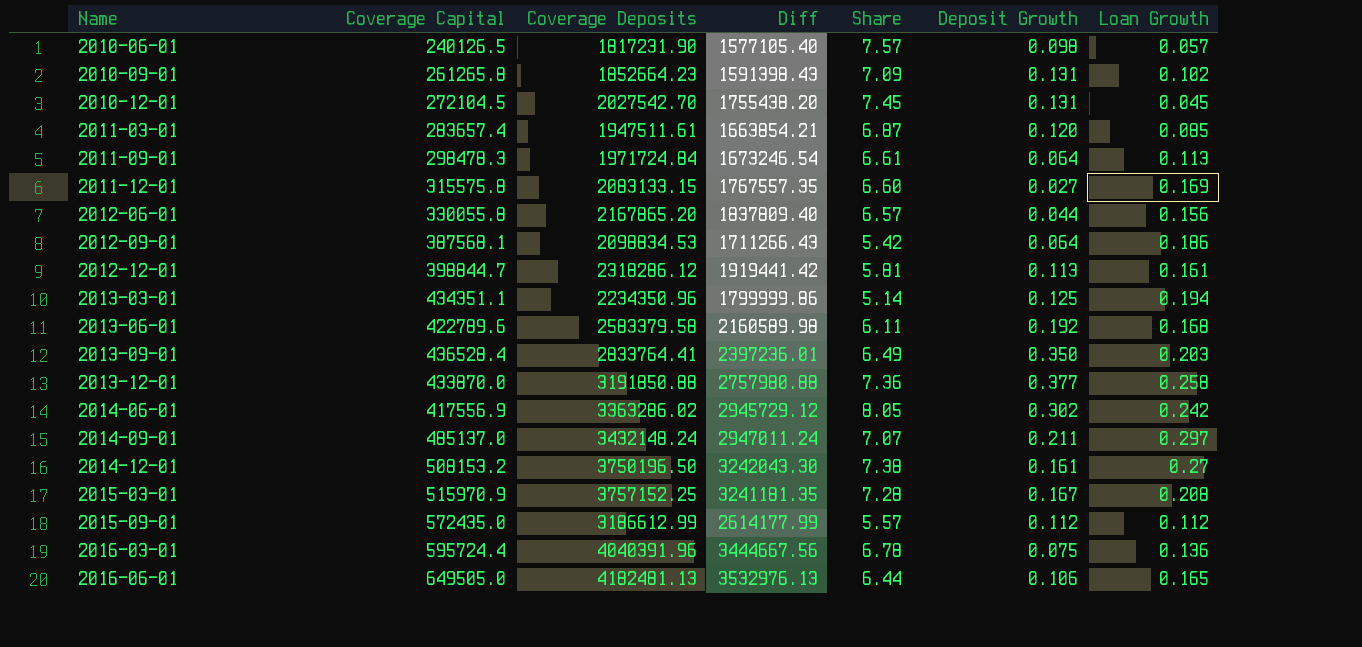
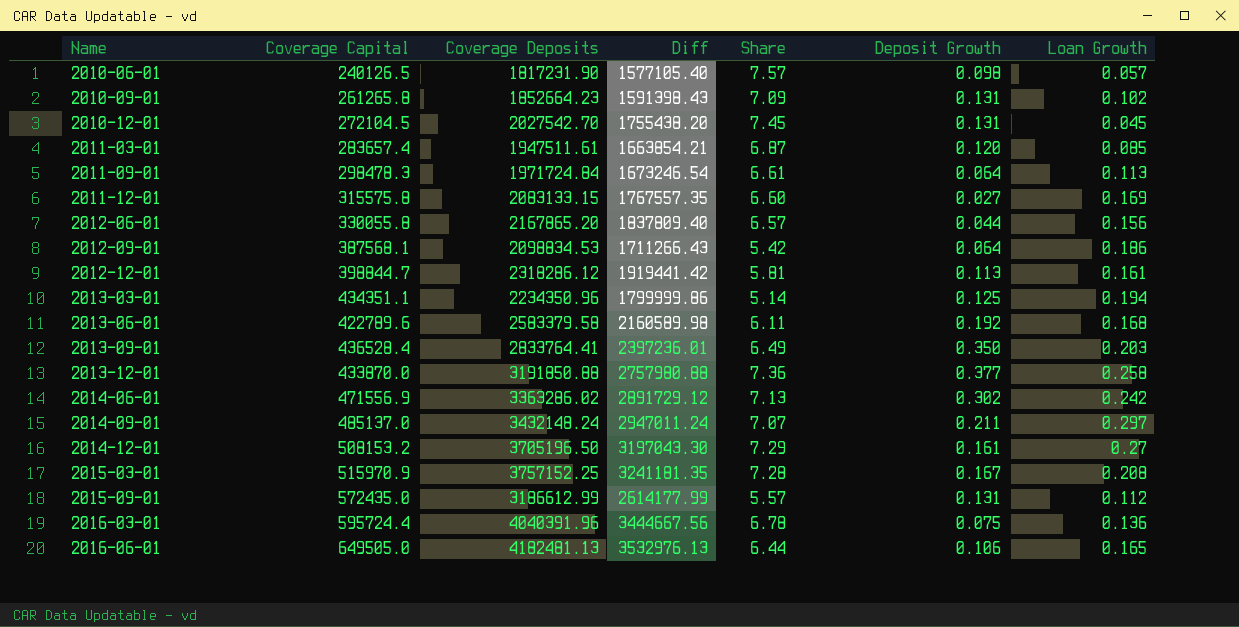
2014-06-01 | Coverage Capital: 417556.9 -> 471556.9
2014-06-01 | Diff: 2945729.12 -> 2891729.12
2014-06-01 | Share: 8.05 -> 7.13
2014-12-01 | Coverage Deposits: 3750196.50 -> 3705196.50
2014-12-01 | Diff: 3242043.30 -> 3197043.30
2014-12-01 | Share: 7.38 -> 7.29
2015-09-01 | Deposit Growth: 0.112 -> 0.131

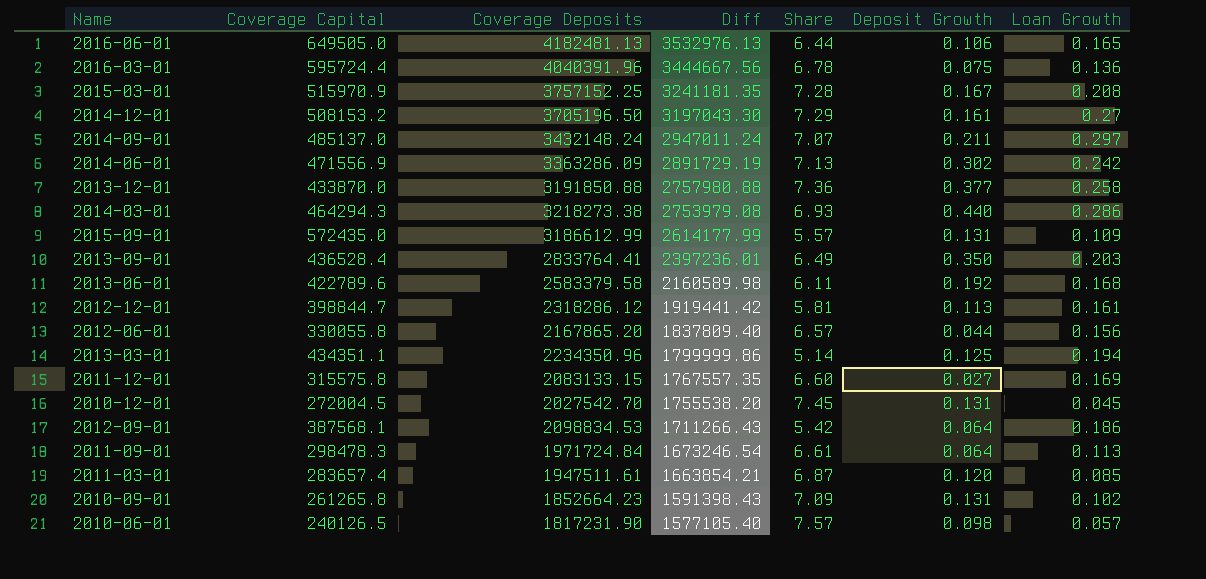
row order: Name ascending -> Diff descending
2014-06-01 | Coverage Deposits: 3363286.02 -> 3363286.09
2014-06-01 | Diff: 2891729.12 -> 2891729.19
row 2014-03-01: none -> 464294.3 | 3218273.38 | 2753979.08 | 6.93 | 0.440 | 0.286
2015-09-01 | Loan Growth: 0.112 -> 0.109
2010-12-01 | Coverage Capital: 272104.5 -> 272004.5
2010-12-01 | Diff: 1755438.20 -> 1755538.20

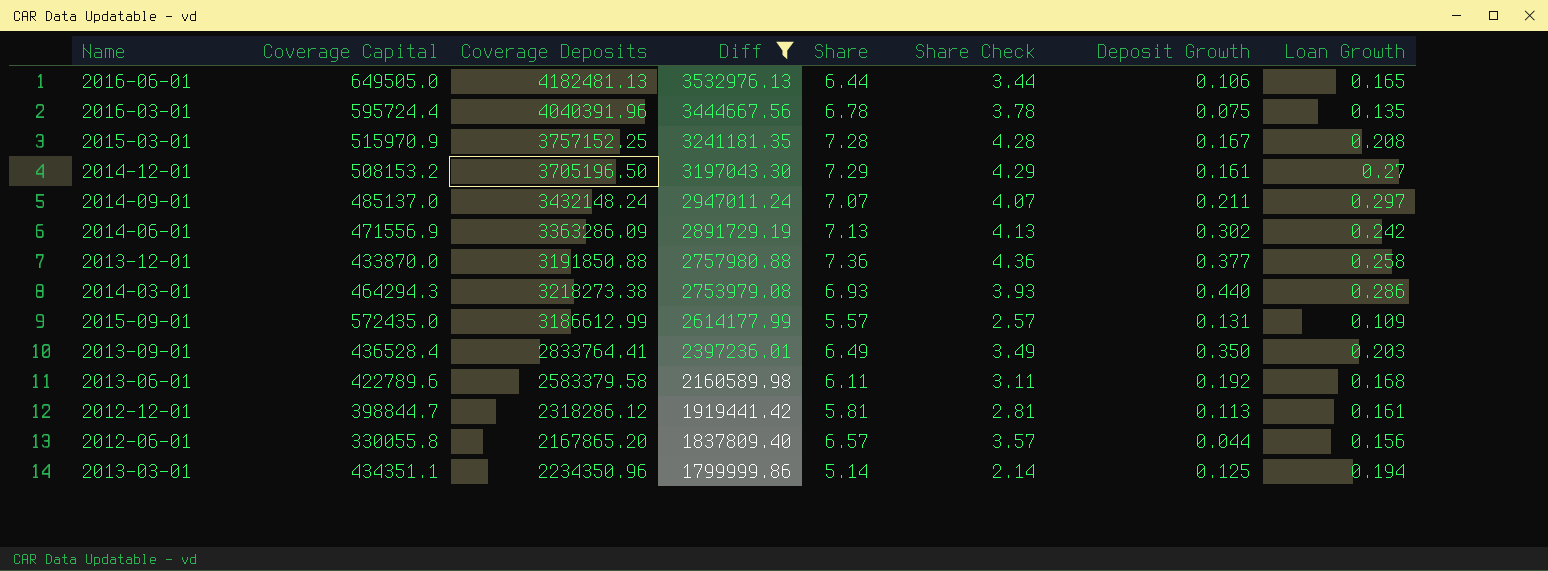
filter: none -> Diff >= 1799999.86
column Share Check | formula: none -> [Share] - 3
2016-03-01 | Loan Growth: 0.136 -> 0.135

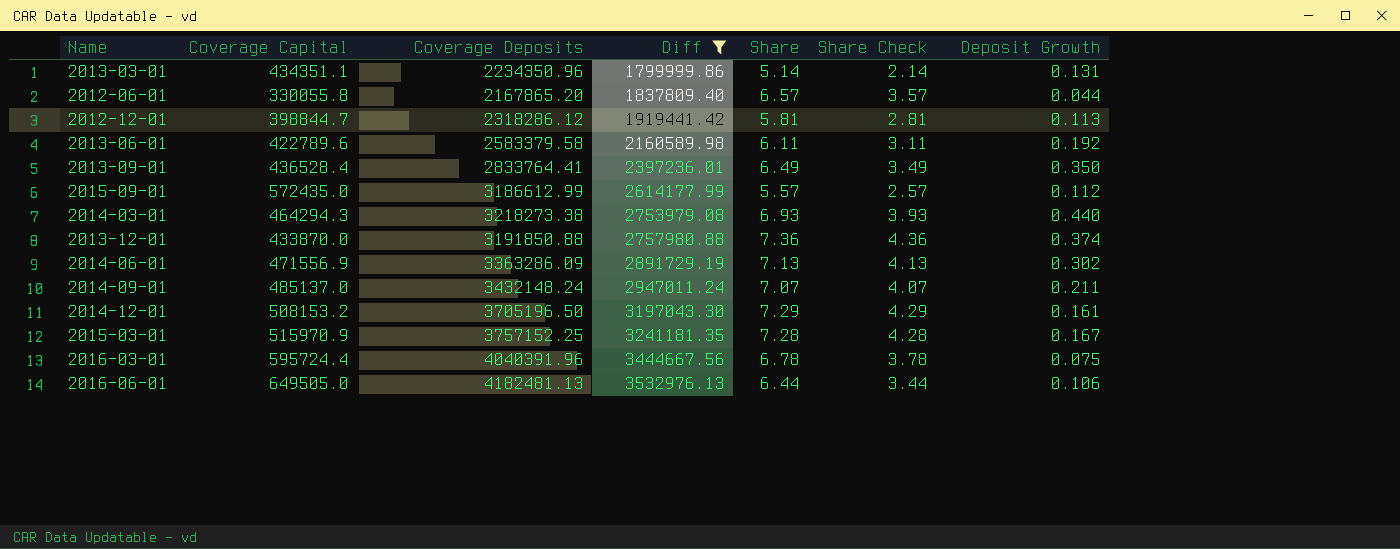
row order: Diff descending -> Diff ascending
column Loan Growth | position: 8 -> none
2013-03-01 | Deposit Growth: 0.125 -> 0.131
2015-09-01 | Deposit Growth: 0.131 -> 0.112
2013-12-01 | Deposit Growth: 0.377 -> 0.374

